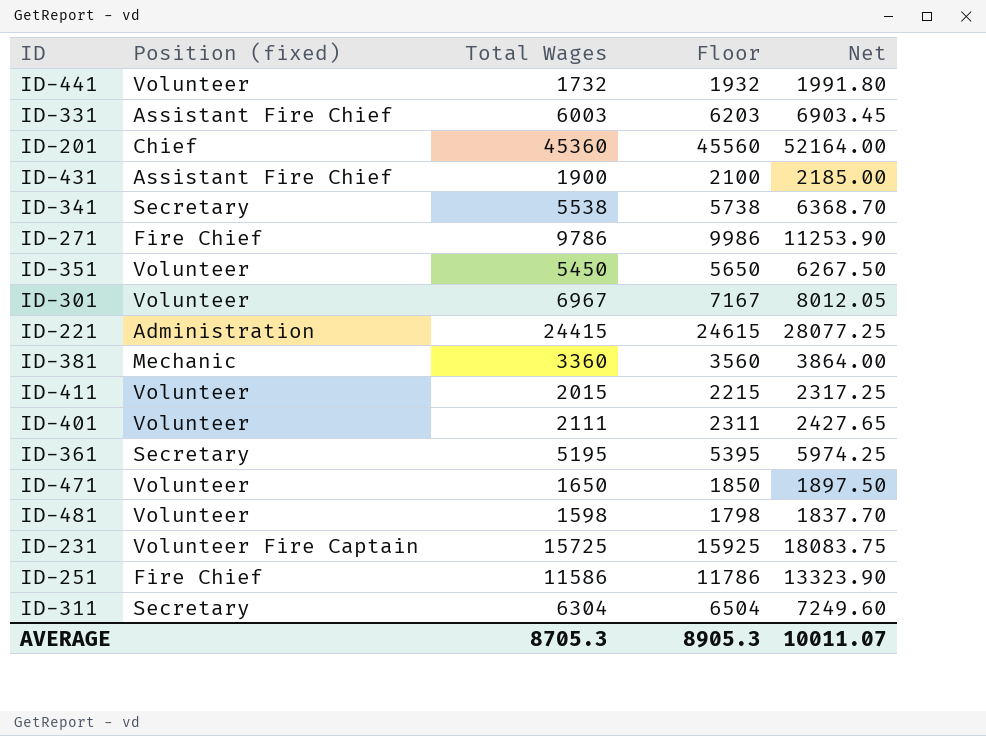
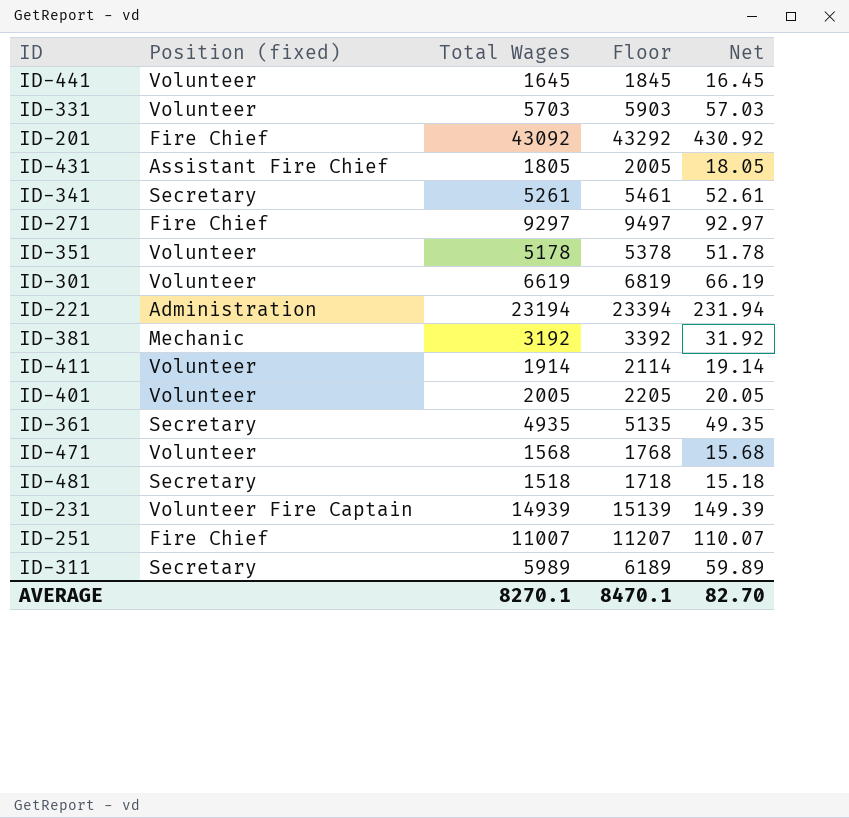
column Net | formula: [Total Wages] * 1.15 -> [Total Wages] * 0.01
ID-441 | Total Wages: 1732 -> 1645
ID-441 | Floor: 1932 -> 1845
ID-331 | Position (fixed): Assistant Fire Chief -> Volunteer
ID-331 | Total Wages: 6003 -> 5703
ID-331 | Floor: 6203 -> 5903
ID-201 | Position (fixed): Chief -> Fire Chief
ID-201 | Total Wages: 45360 -> 43092
ID-201 | Floor: 45560 -> 43292
ID-431 | Total Wages: 1900 -> 1805
ID-431 | Floor: 2100 -> 2005
ID-341 | Total Wages: 5538 -> 5261
ID-341 | Floor: 5738 -> 5461
ID-271 | Total Wages: 9786 -> 9297
ID-271 | Floor: 9986 -> 9497
ID-351 | Total Wages: 5450 -> 5178
ID-351 | Floor: 5650 -> 5378
ID-301 | Total Wages: 6967 -> 6619
ID-301 | Floor: 7167 -> 6819
ID-221 | Total Wages: 24415 -> 23194
ID-221 | Floor: 24615 -> 23394
ID-381 | Total Wages: 3360 -> 3192
ID-381 | Floor: 3560 -> 3392
ID-411 | Total Wages: 2015 -> 1914
ID-411 | Floor: 2215 -> 2114
ID-401 | Total Wages: 2111 -> 2005
ID-401 | Floor: 2311 -> 2205
ID-361 | Total Wages: 5195 -> 4935
ID-361 | Floor: 5395 -> 5135
ID-471 | Total Wages: 1650 -> 1568
ID-471 | Floor: 1850 -> 1768
ID-481 | Position (fixed): Volunteer -> Secretary
ID-481 | Total Wages: 1598 -> 1518
ID-481 | Floor: 1798 -> 1718
ID-231 | Total Wages: 15725 -> 14939
ID-231 | Floor: 15925 -> 15139
ID-251 | Total Wages: 11586 -> 11007
ID-251 | Floor: 11786 -> 11207
ID-311 | Total Wages: 6304 -> 5989
ID-311 | Floor: 6504 -> 6189
AVERAGE | Total Wages: 8705.3 -> 8270.1
AVERAGE | Floor: 8905.3 -> 8470.1
AVERAGE | Net: 10011.07 -> 82.70

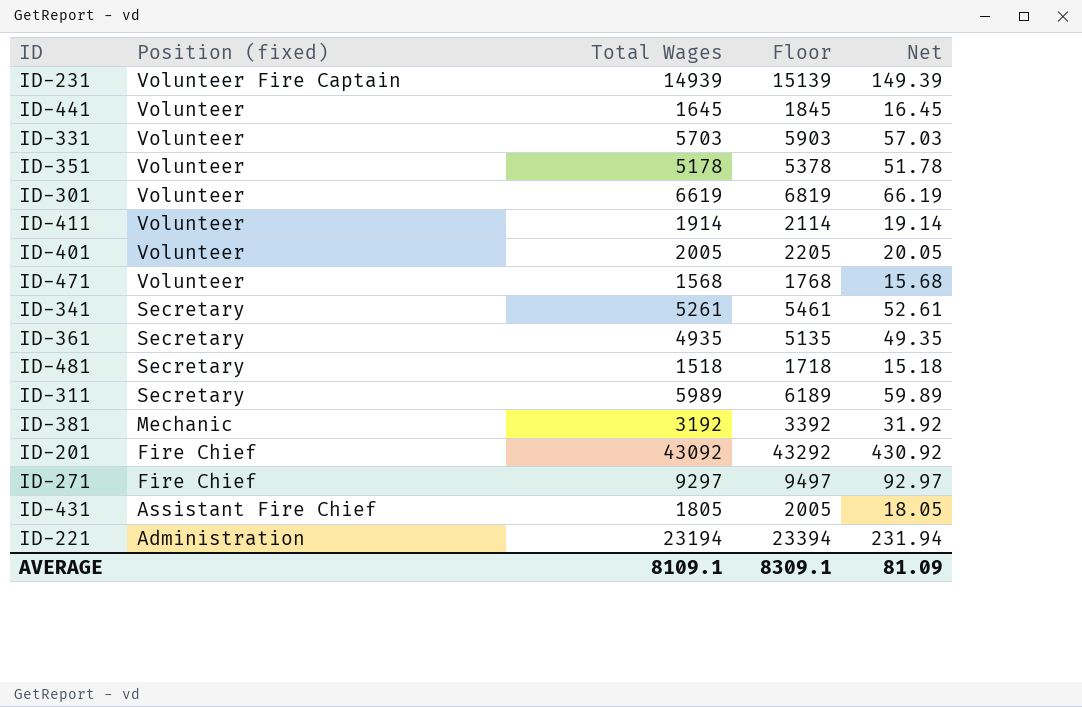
row order: none -> Position (fixed) descending
row ID-251: Fire Chief | 11007 | 11207 | 110.07 -> none
AVERAGE | Total Wages: 8270.1 -> 8109.1
AVERAGE | Floor: 8470.1 -> 8309.1
AVERAGE | Net: 82.70 -> 81.09

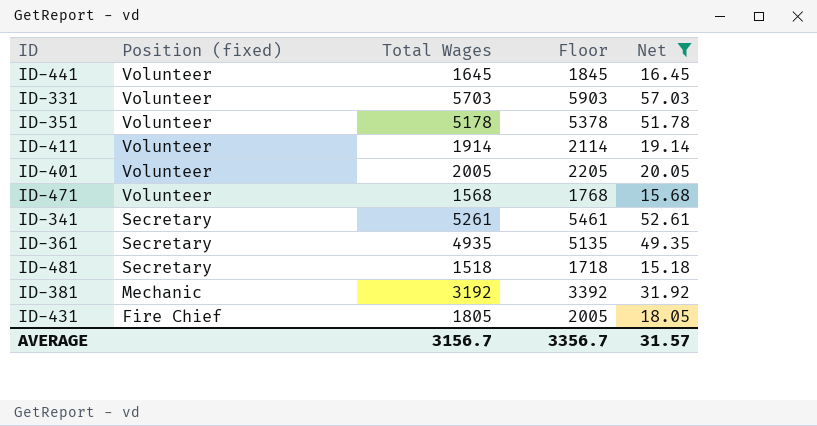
filter: none -> Net <= 57.03
ID-431 | Position (fixed): Assistant Fire Chief -> Fire Chief
AVERAGE | Total Wages: 8109.1 -> 3156.7
AVERAGE | Floor: 8309.1 -> 3356.7
AVERAGE | Net: 81.09 -> 31.57

